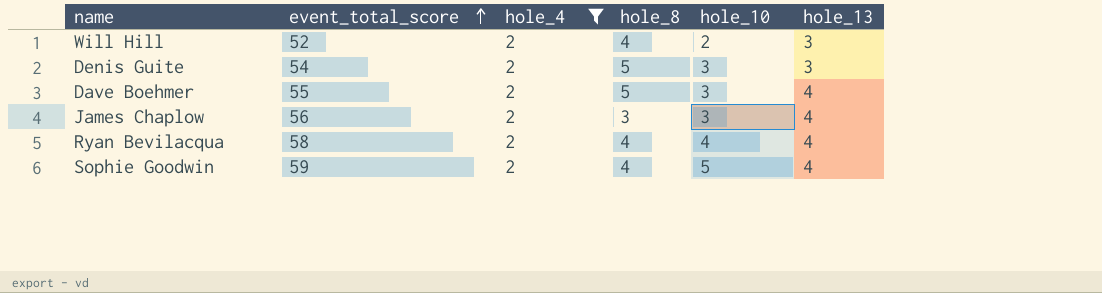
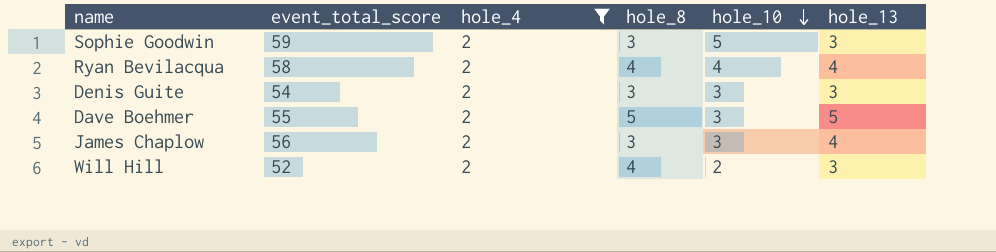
row order: event_total_score ascending -> hole_10 descending
Sophie Goodwin | hole_8: 4 -> 3
Sophie Goodwin | hole_13: 4 -> 3
Denis Guite | hole_8: 5 -> 3
Dave Boehmer | hole_13: 4 -> 5

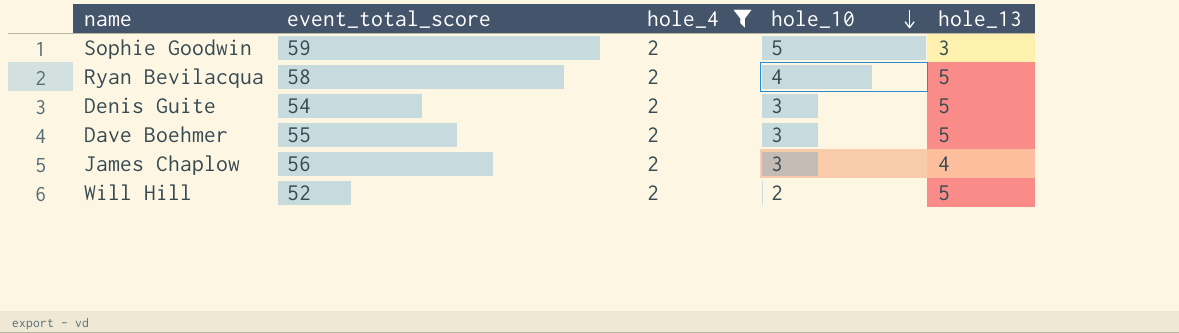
column hole_8 | position: 4 -> none
Ryan Bevilacqua | hole_13: 4 -> 5
Denis Guite | hole_13: 3 -> 5
Will Hill | hole_13: 3 -> 5

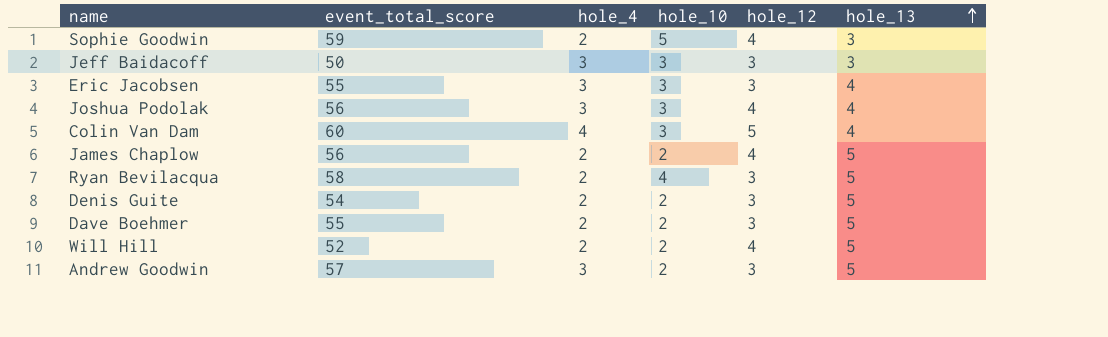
filter: hole_4 = 2 -> none
row order: hole_10 descending -> hole_13 ascending
column hole_12 | position: none -> 5
James Chaplow | hole_10: 3 -> 2
James Chaplow | hole_13: 4 -> 5
Denis Guite | hole_10: 3 -> 2
Dave Boehmer | hole_10: 3 -> 2

